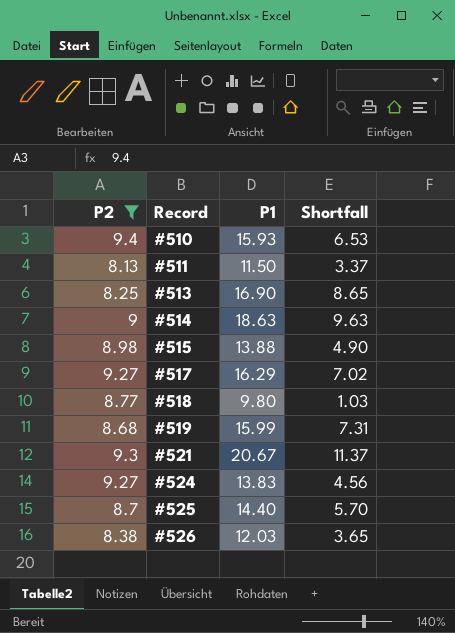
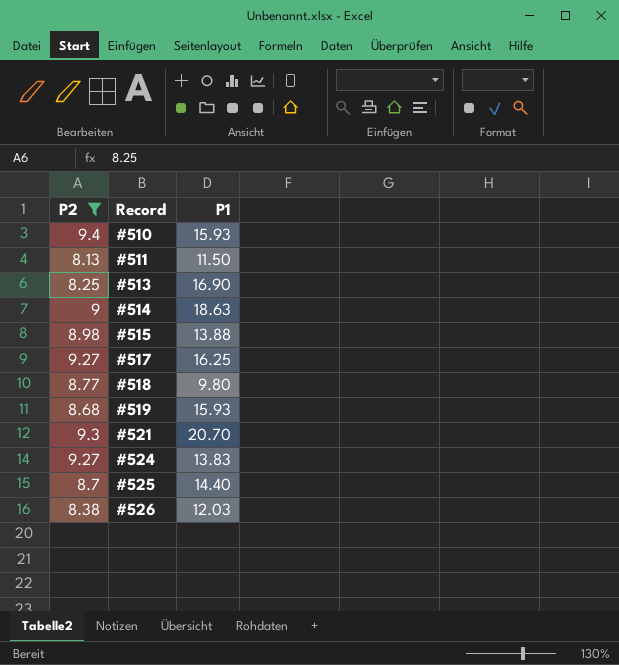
column Shortfall | formula: [P1] - [P2] -> none
#517 | P1: 16.29 -> 16.25
#519 | P1: 15.99 -> 15.93
#521 | P1: 20.67 -> 20.70

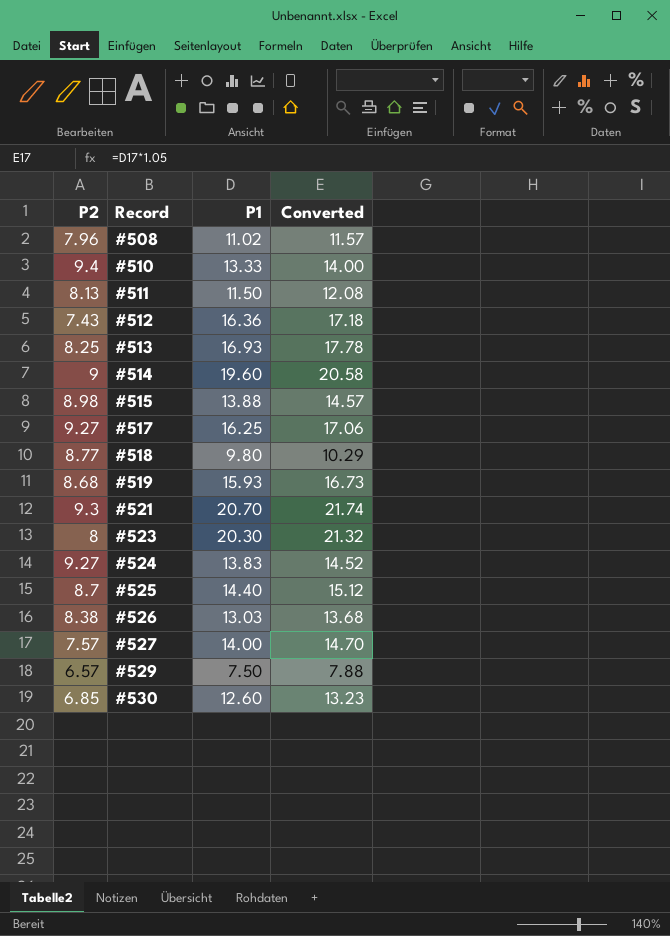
filter: P2 >= 8.13 -> none
column Converted | formula: none -> [P1] * 1.05
#510 | P1: 15.93 -> 13.33
#513 | P1: 16.90 -> 16.93
#514 | P1: 18.63 -> 19.60
#526 | P1: 12.03 -> 13.03

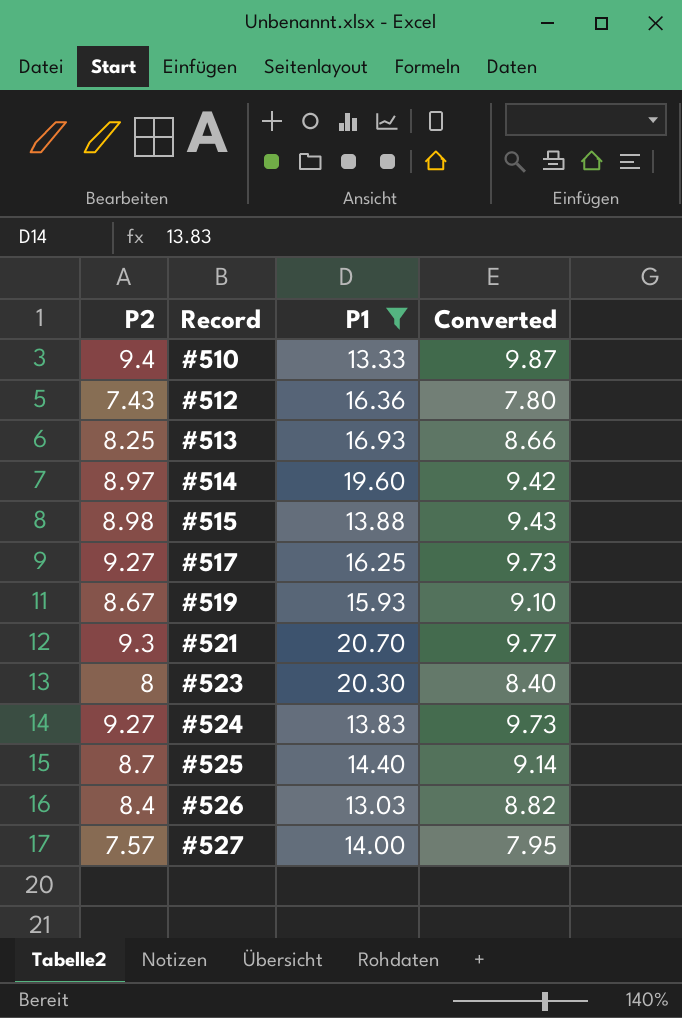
filter: none -> P1 >= 13.03
column Converted | formula: [P1] * 1.05 -> [P2] * 1.05
#514 | P2: 9 -> 8.97
#519 | P2: 8.68 -> 8.67
#526 | P2: 8.38 -> 8.4

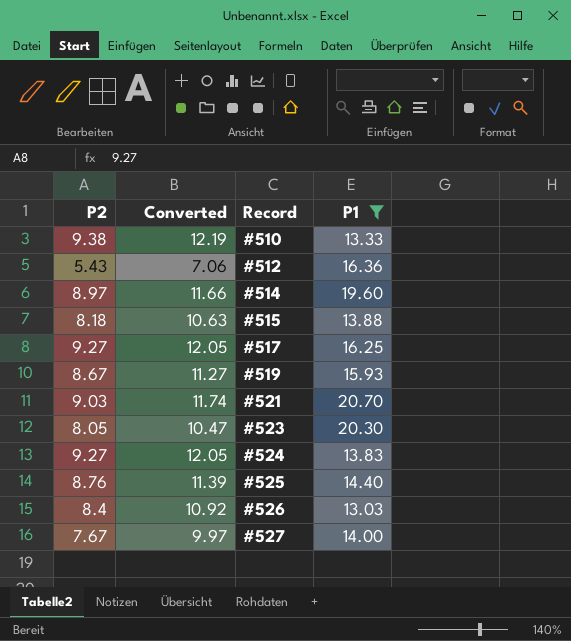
column Converted | formula: [P2] * 1.05 -> [P2] * 1.3
column Converted | position: 4 -> 2
row #513: 8.25 | 16.93 | 8.66 -> none
#510 | P2: 9.4 -> 9.38
#512 | P2: 7.43 -> 5.43
#515 | P2: 8.98 -> 8.18
#521 | P2: 9.3 -> 9.03
#523 | P2: 8 -> 8.05
#525 | P2: 8.7 -> 8.76
#527 | P2: 7.57 -> 7.67

